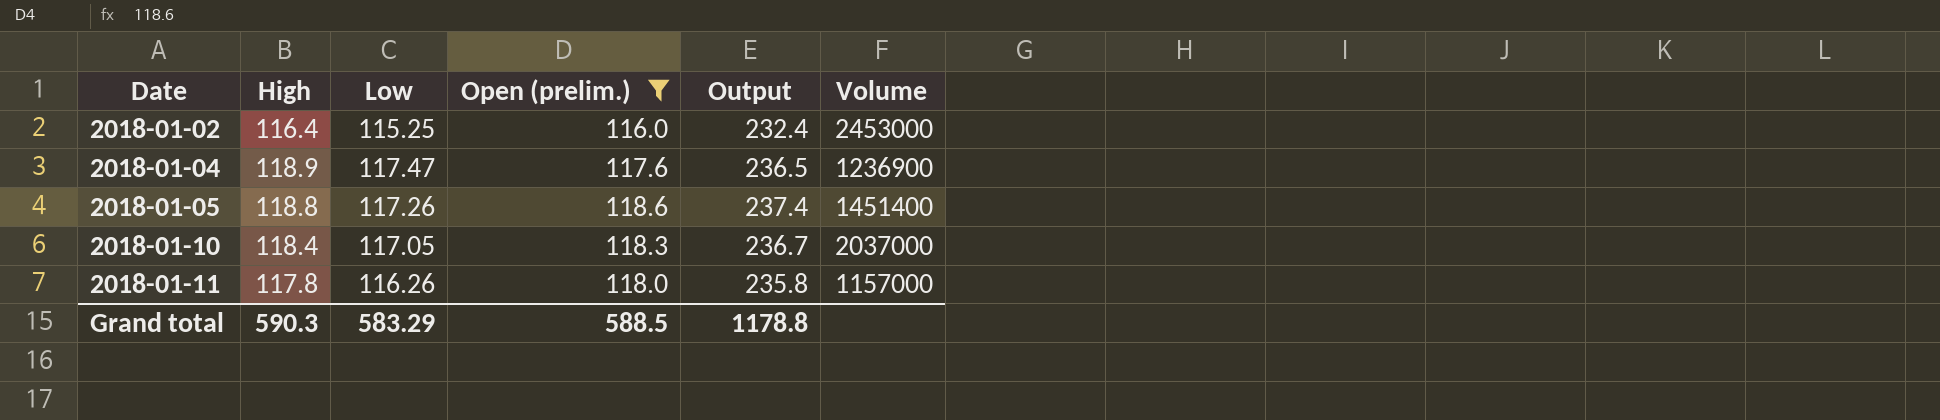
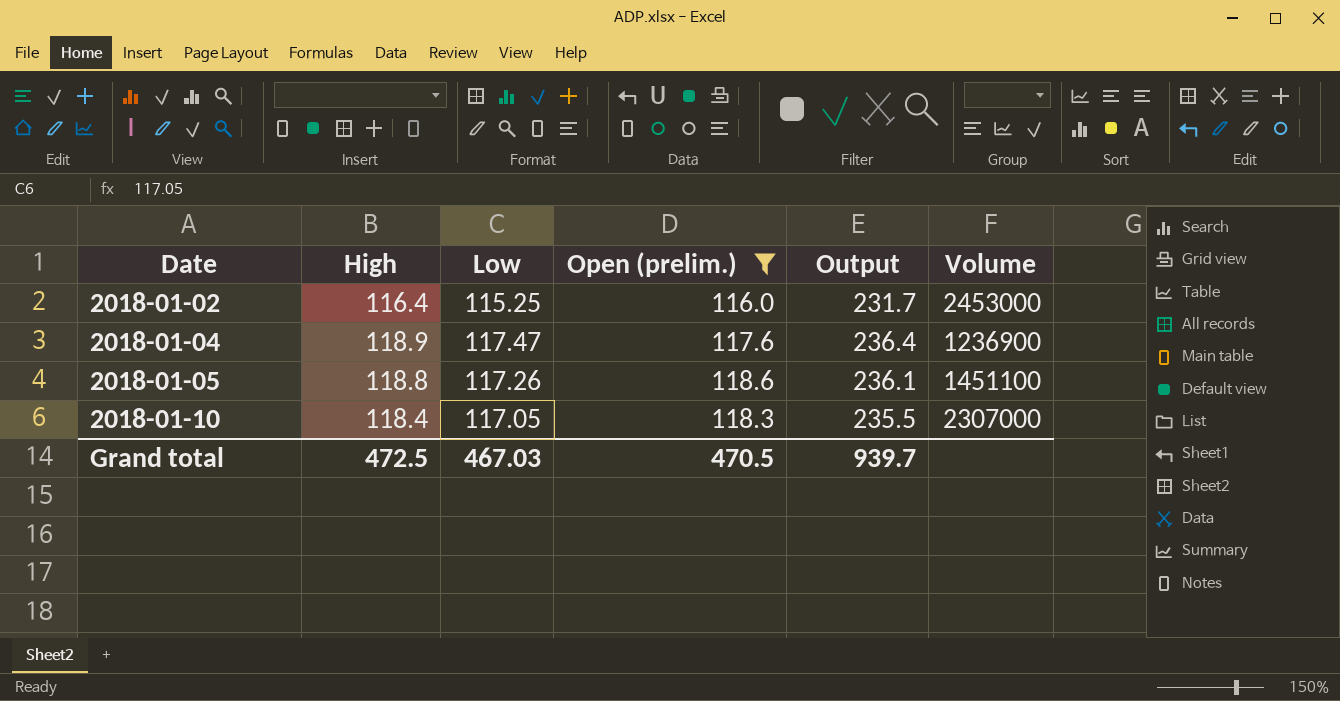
column Output | formula: [High] + [Open (prelim.)] -> [High] + [Low]
row 2018-01-11: 117.8 | 116.26 | 118.0 | 235.8 | 1157000 -> none
2018-01-05 | Volume: 1451400 -> 1451100
2018-01-10 | Volume: 2037000 -> 2307000
Grand total | High: 590.3 -> 472.5
Grand total | Low: 583.29 -> 467.03
Grand total | Open (prelim.): 588.5 -> 470.5
Grand total | Output: 1178.8 -> 939.7

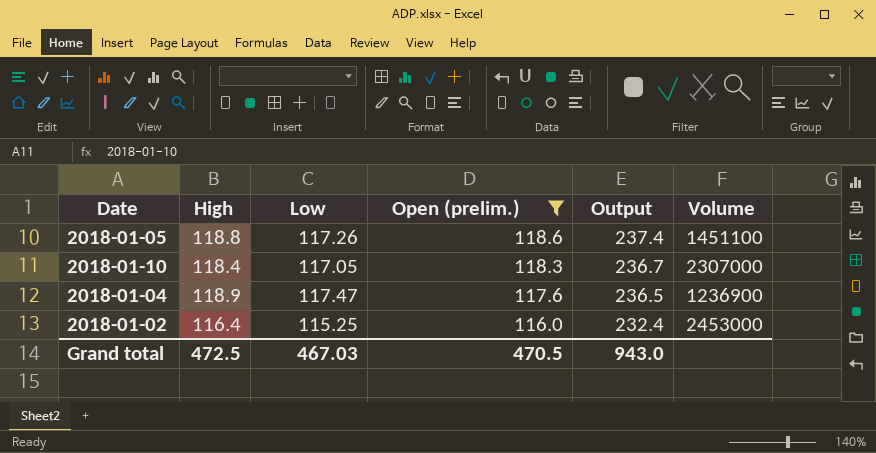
row order: Date ascending -> Open (prelim.) descending
column Output | formula: [High] + [Low] -> [High] + [Open (prelim.)]
Grand total | Output: 939.7 -> 943.0

